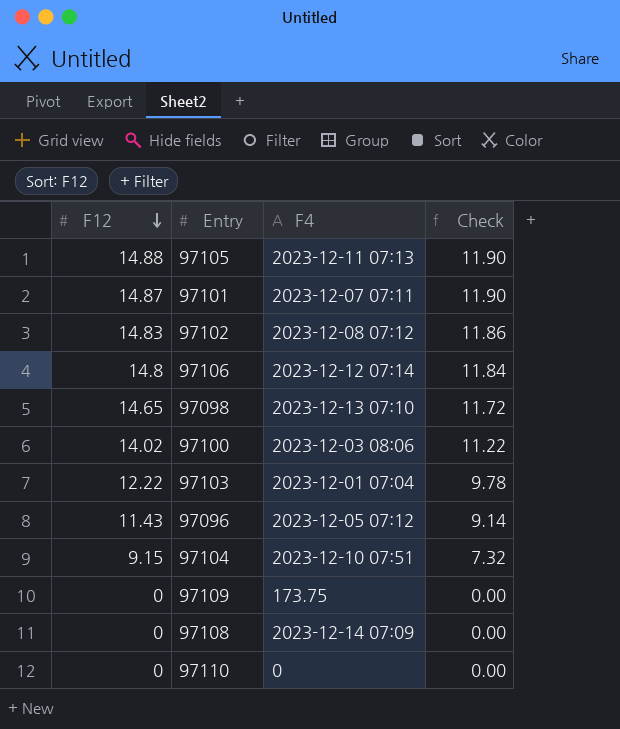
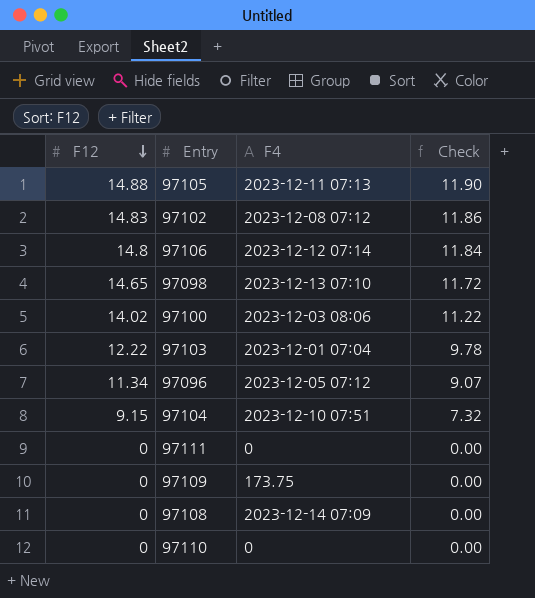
row 97101: 14.87 | 2023-12-07 07:11 | 11.90 -> none
97096 | F12: 11.43 -> 11.34
97096 | Check: 9.14 -> 9.07
row 97111: none -> 0 | 0 | 0.00

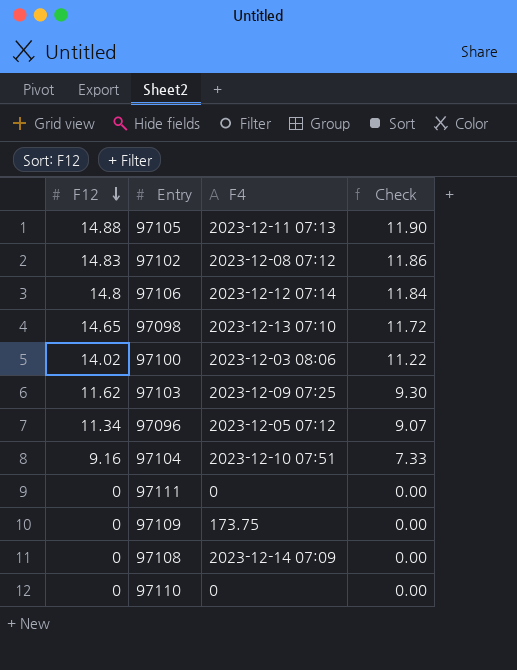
97103 | F12: 12.22 -> 11.62
97103 | F4: 2023-12-01 07:04 -> 2023-12-09 07:25
97103 | Check: 9.78 -> 9.30
97104 | F12: 9.15 -> 9.16
97104 | Check: 7.32 -> 7.33

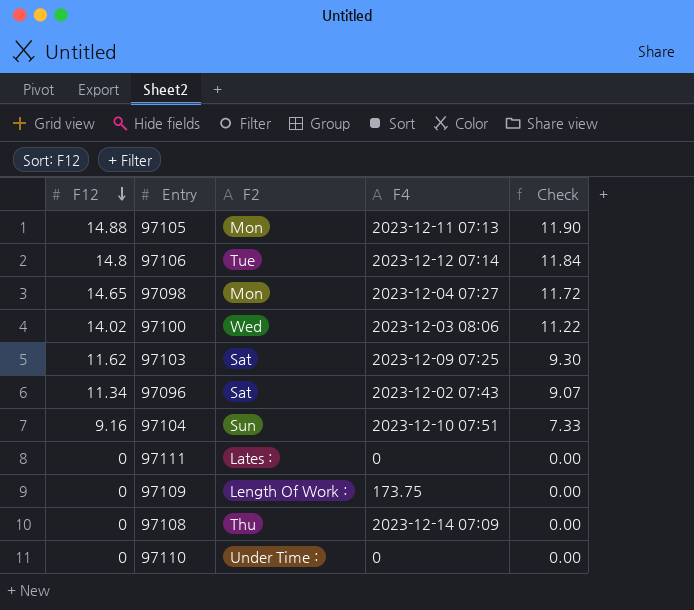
column F2 | position: none -> 3
row 97102: 14.83 | 2023-12-08 07:12 | 11.86 -> none
97098 | F4: 2023-12-13 07:10 -> 2023-12-04 07:27
97096 | F4: 2023-12-05 07:12 -> 2023-12-02 07:43

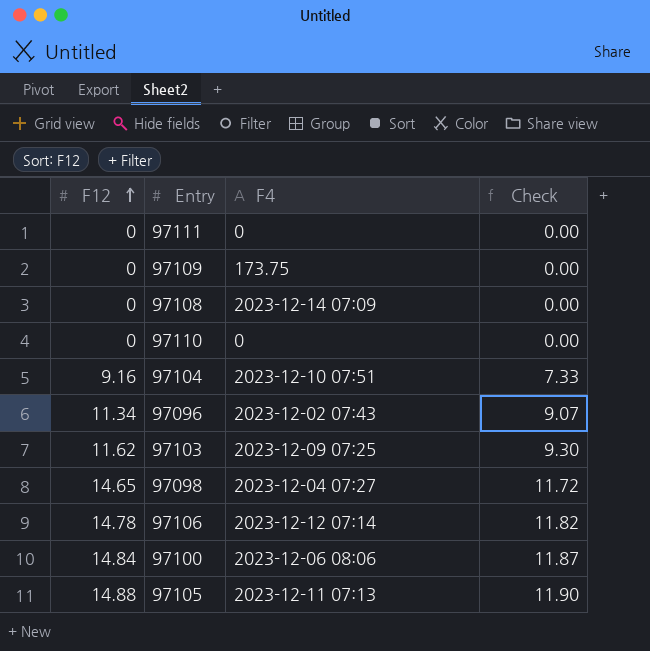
row order: F12 descending -> F12 ascending
column F2 | position: 3 -> none
97106 | F12: 14.8 -> 14.78
97106 | Check: 11.84 -> 11.82
97100 | F12: 14.02 -> 14.84
97100 | F4: 2023-12-03 08:06 -> 2023-12-06 08:06
97100 | Check: 11.22 -> 11.87

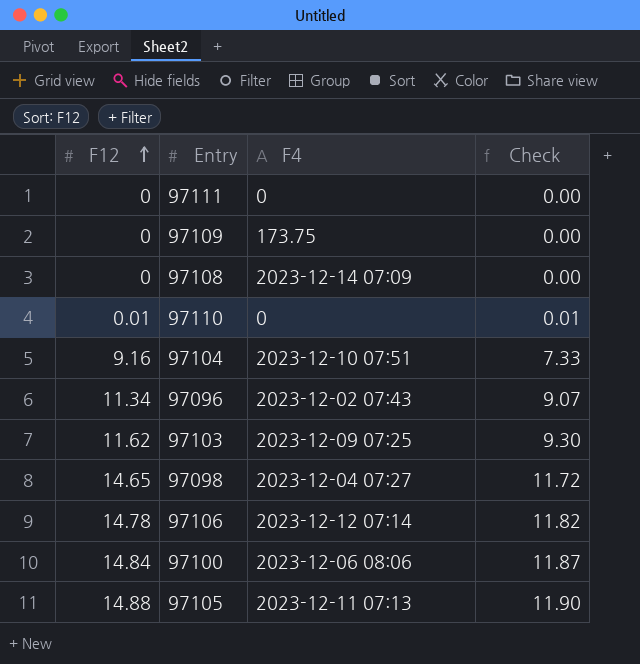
97110 | F12: 0 -> 0.01
97110 | Check: 0.00 -> 0.01

